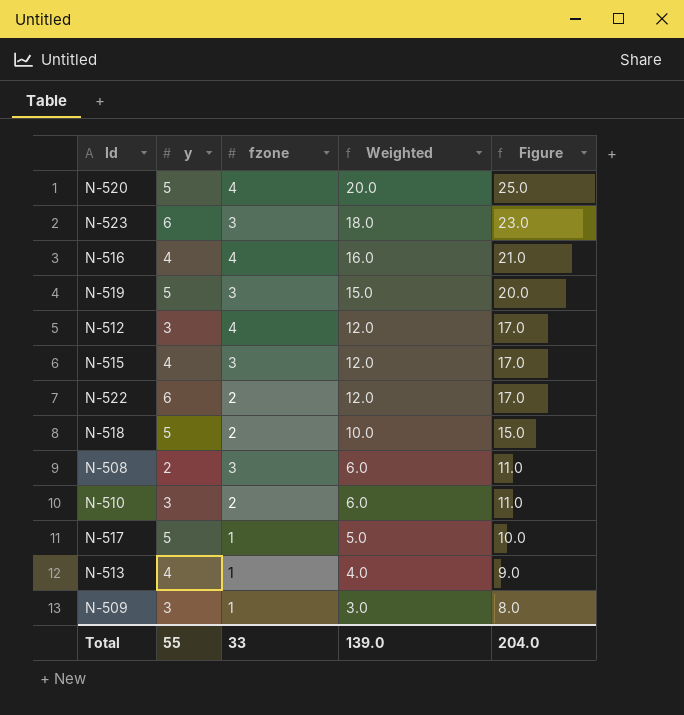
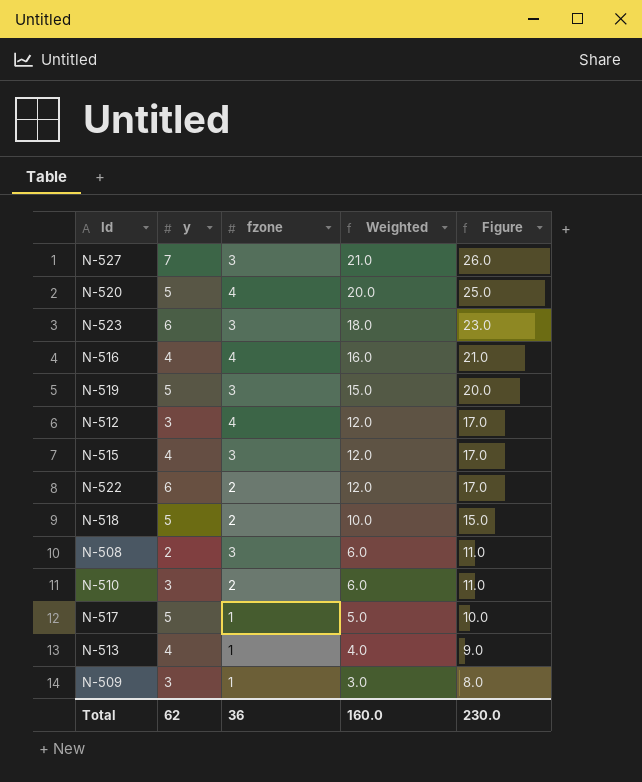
row N-527: none -> 7 | 3 | 21.0 | 26.0
Total | y: 55 -> 62
Total | fzone: 33 -> 36
Total | Weighted: 139.0 -> 160.0
Total | Figure: 204.0 -> 230.0

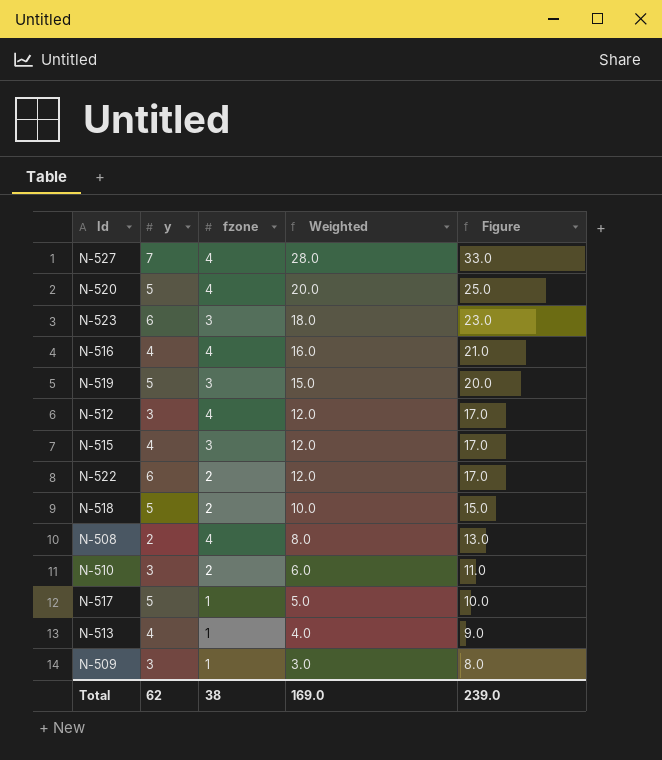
N-527 | fzone: 3 -> 4
N-527 | Weighted: 21.0 -> 28.0
N-527 | Figure: 26.0 -> 33.0
N-508 | fzone: 3 -> 4
N-508 | Weighted: 6.0 -> 8.0
N-508 | Figure: 11.0 -> 13.0
Total | fzone: 36 -> 38
Total | Weighted: 160.0 -> 169.0
Total | Figure: 230.0 -> 239.0

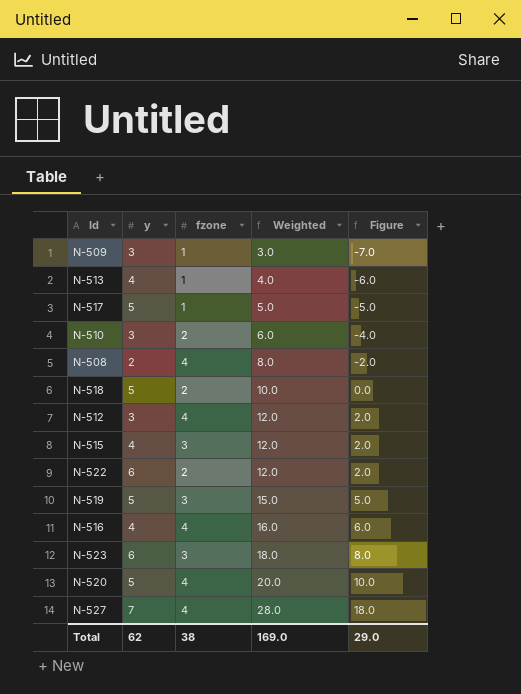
row order: Weighted descending -> Weighted ascending
column Figure | formula: [Weighted] + 5 -> [Weighted] - 10
Total | Figure: 239.0 -> 29.0

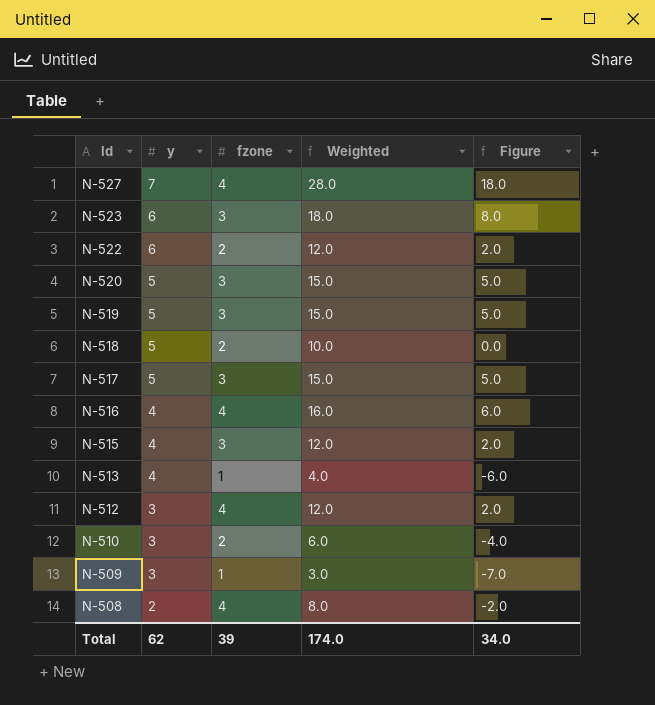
row order: Weighted ascending -> Id descending
N-520 | fzone: 4 -> 3
N-520 | Weighted: 20.0 -> 15.0
N-520 | Figure: 10.0 -> 5.0
N-517 | fzone: 1 -> 3
N-517 | Weighted: 5.0 -> 15.0
N-517 | Figure: -5.0 -> 5.0
Total | fzone: 38 -> 39
Total | Weighted: 169.0 -> 174.0
Total | Figure: 29.0 -> 34.0

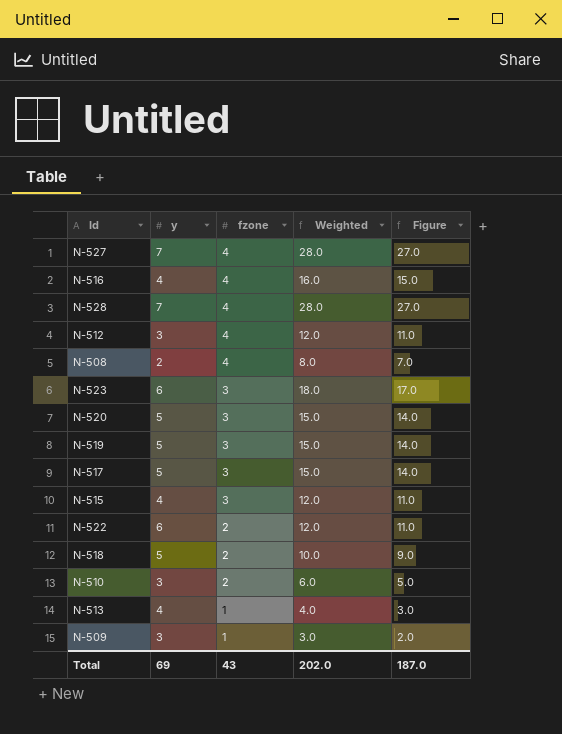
row order: Id descending -> fzone descending
column Figure | formula: [Weighted] - 10 -> [Weighted] - 1
row N-528: none -> 7 | 4 | 28.0 | 27.0
Total | y: 62 -> 69
Total | fzone: 39 -> 43
Total | Weighted: 174.0 -> 202.0
Total | Figure: 34.0 -> 187.0

